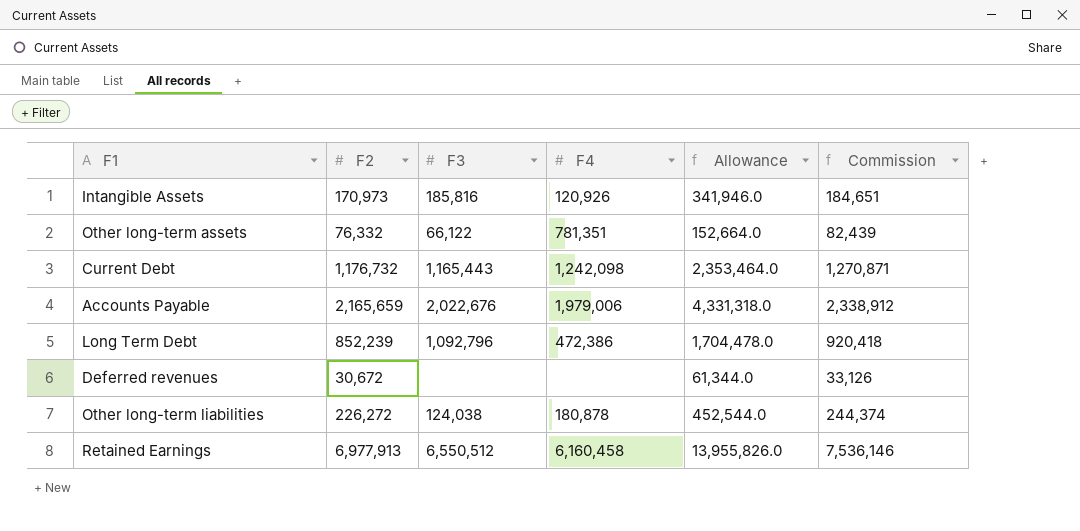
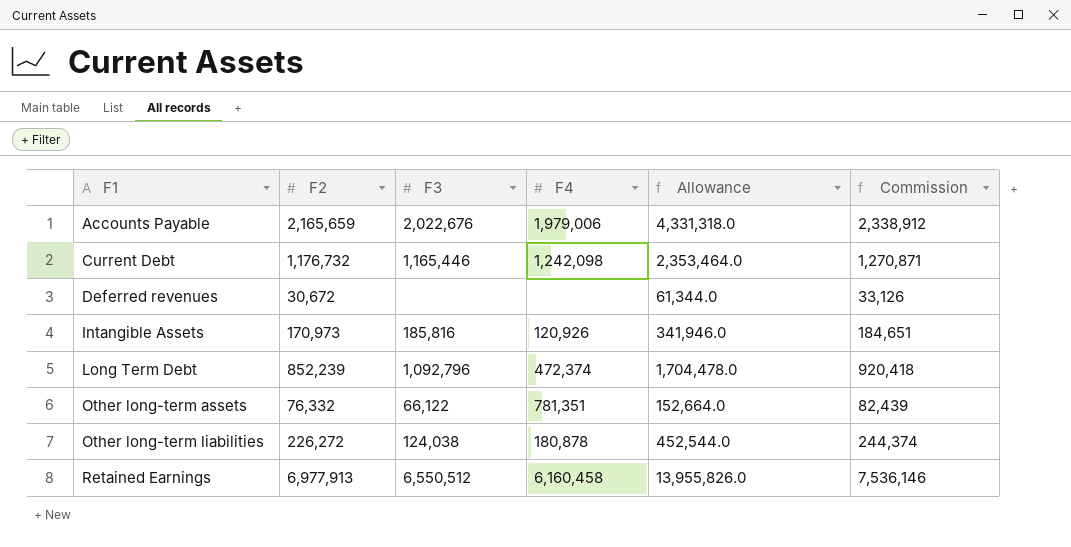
row order: none -> F1 ascending
Current Debt | F3: 1,165,443 -> 1,165,446
Long Term Debt | F4: 472,386 -> 472,374

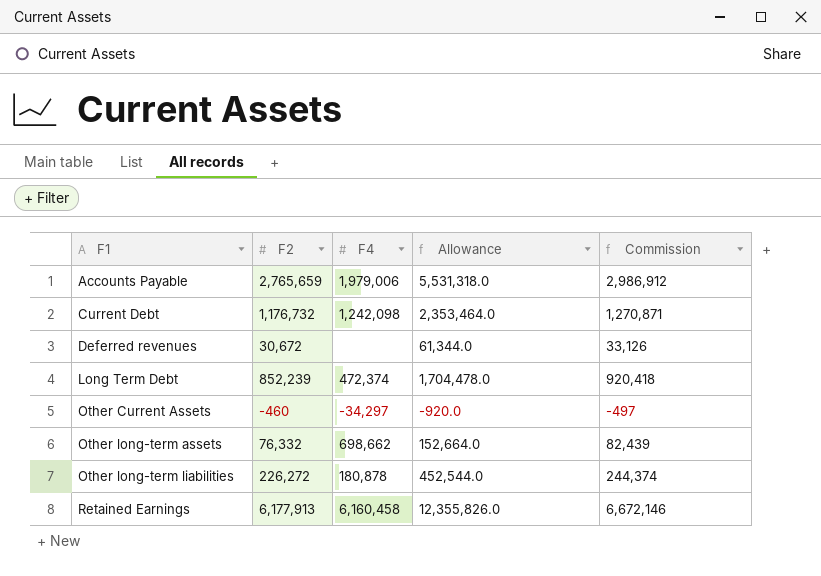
column F3 | position: 3 -> none
row Intangible Assets: 170,973 | 185,816 | 120,926 | 341,946.0 | 184,651 -> none
Accounts Payable | F2: 2,165,659 -> 2,765,659
Accounts Payable | Allowance: 4,331,318.0 -> 5,531,318.0
Accounts Payable | Commission: 2,338,912 -> 2,986,912
row Other Current Assets: none -> -460 | -34,297 | -920.0 | -497
Other long-term assets | F4: 781,351 -> 698,662
Retained Earnings | F2: 6,977,913 -> 6,177,913
Retained Earnings | Allowance: 13,955,826.0 -> 12,355,826.0
Retained Earnings | Commission: 7,536,146 -> 6,672,146

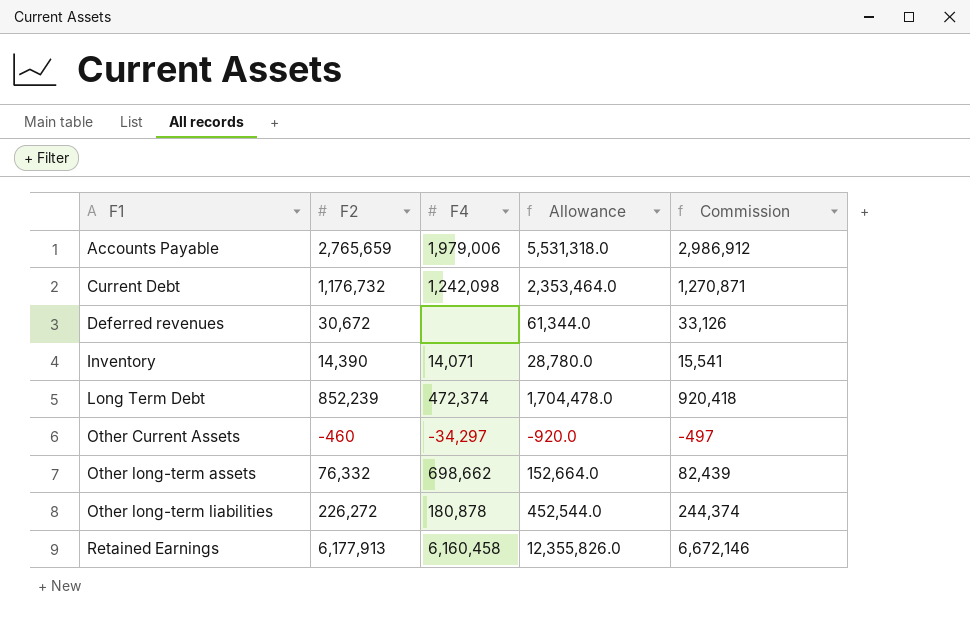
row Inventory: none -> 14,390 | 14,071 | 28,780.0 | 15,541

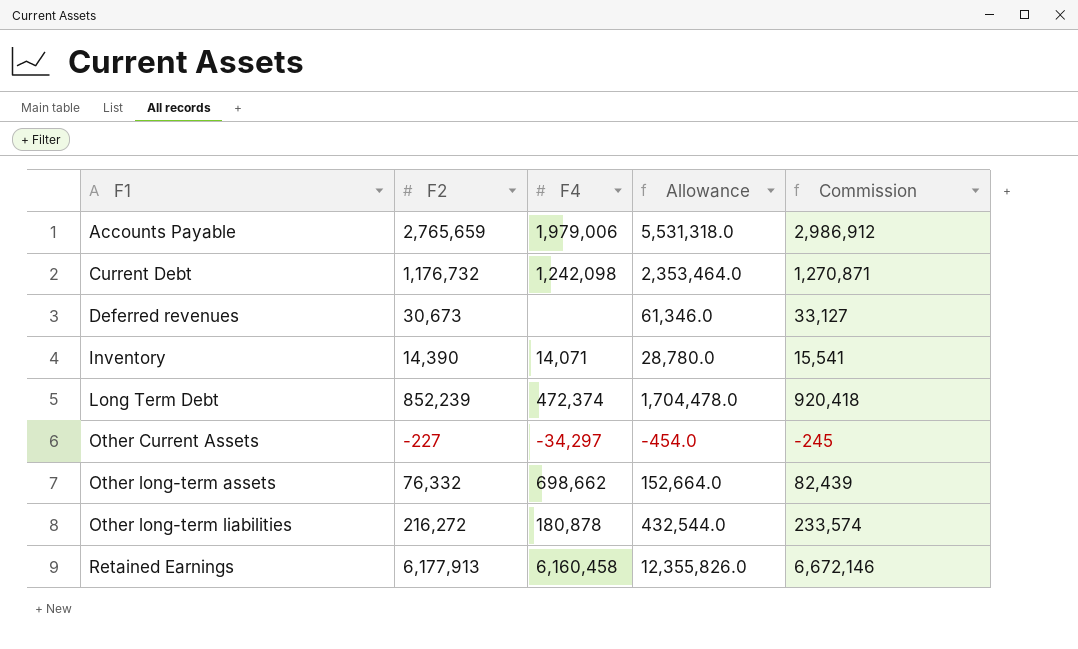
Deferred revenues | F2: 30,672 -> 30,673
Deferred revenues | Allowance: 61,344.0 -> 61,346.0
Deferred revenues | Commission: 33,126 -> 33,127
Other Current Assets | F2: -460 -> -227
Other Current Assets | Allowance: -920.0 -> -454.0
Other Current Assets | Commission: -497 -> -245
Other long-term liabilities | F2: 226,272 -> 216,272
Other long-term liabilities | Allowance: 452,544.0 -> 432,544.0
Other long-term liabilities | Commission: 244,374 -> 233,574

